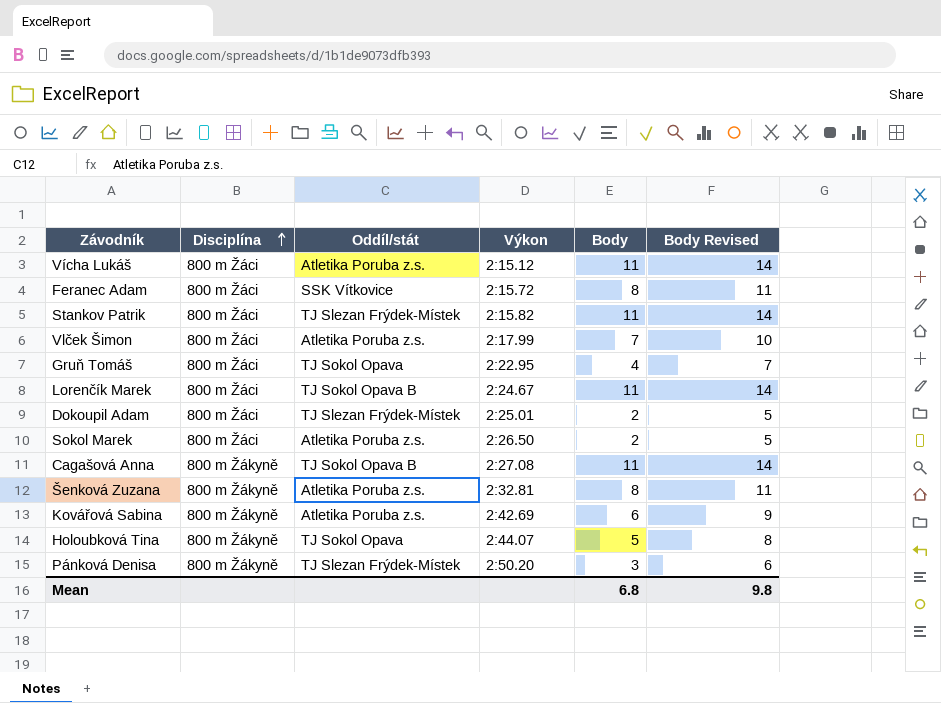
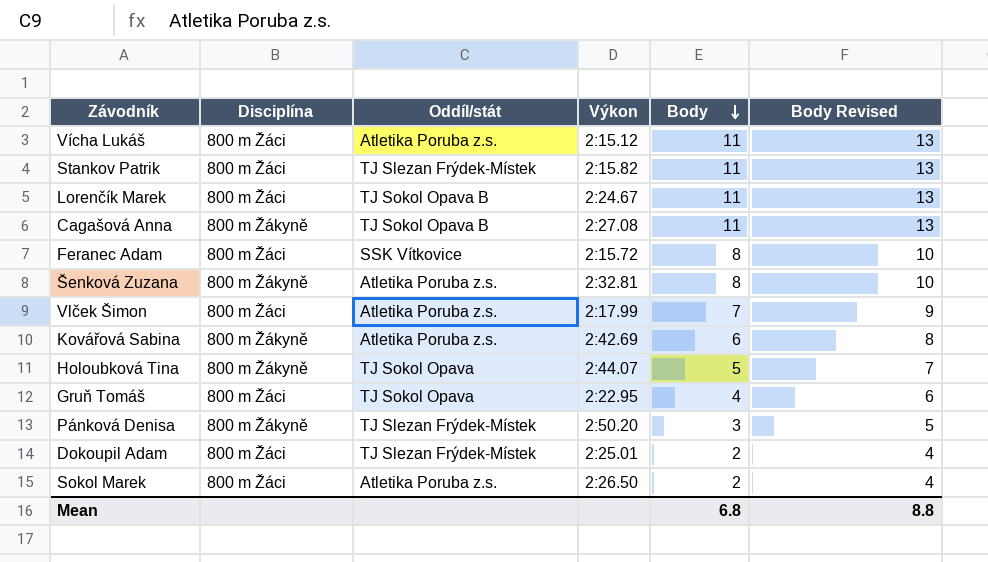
row order: Disciplína ascending -> Body descending
column Body Revised | formula: [Body] + 3 -> [Body] + 2
Mean | Body Revised: 9.8 -> 8.8

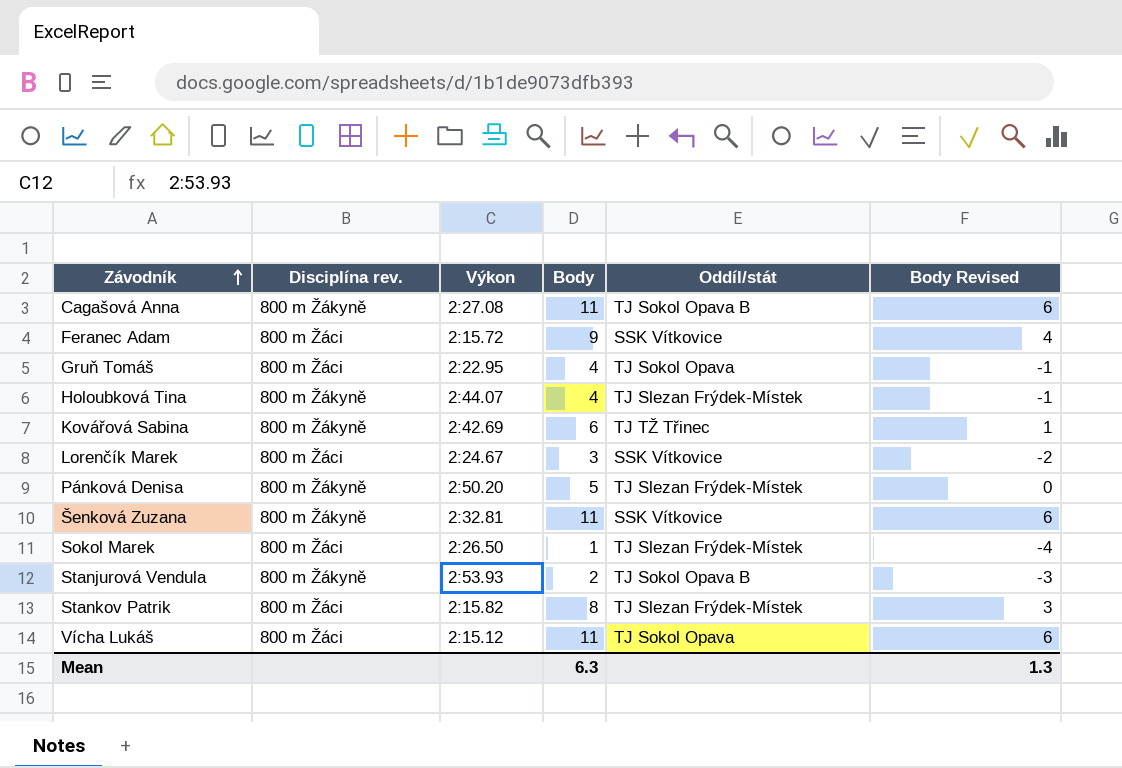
row order: Body descending -> Závodník ascending
column name: Disciplína -> Disciplína rev.
column Oddíl/stát | position: 3 -> 5
column Body Revised | formula: [Body] + 2 -> [Body] - 5
row Vlček Šimon: 800 m Žáci | Atletika Poruba z.s. | 2:17.99 | 7 | 9 -> none
row Dokoupil Adam: 800 m Žáci | TJ Slezan Frýdek-Místek | 2:25.01 | 2 | 4 -> none
Feranec Adam | Body: 8 -> 9
Holoubková Tina | Body: 5 -> 4
Holoubková Tina | Oddíl/stát: TJ Sokol Opava -> TJ Slezan Frýdek-Místek
Kovářová Sabina | Oddíl/stát: Atletika Poruba z.s. -> TJ TŽ Třinec
Lorenčík Marek | Body: 11 -> 3
Lorenčík Marek | Oddíl/stát: TJ Sokol Opava B -> SSK Vítkovice
Pánková Denisa | Body: 3 -> 5
Šenková Zuzana | Body: 8 -> 11
Šenková Zuzana | Oddíl/stát: Atletika Poruba z.s. -> SSK Vítkovice
Sokol Marek | Body: 2 -> 1
Sokol Marek | Oddíl/stát: Atletika Poruba z.s. -> TJ Slezan Frýdek-Místek
row Stanjurová Vendula: none -> 800 m Žákyně | 2:53.93 | 2 | TJ Sokol Opava B | -3
Stankov Patrik | Body: 11 -> 8
Vícha Lukáš | Oddíl/stát: Atletika Poruba z.s. -> TJ Sokol Opava
Mean | Body: 6.8 -> 6.3
Mean | Body Revised: 8.8 -> 1.3

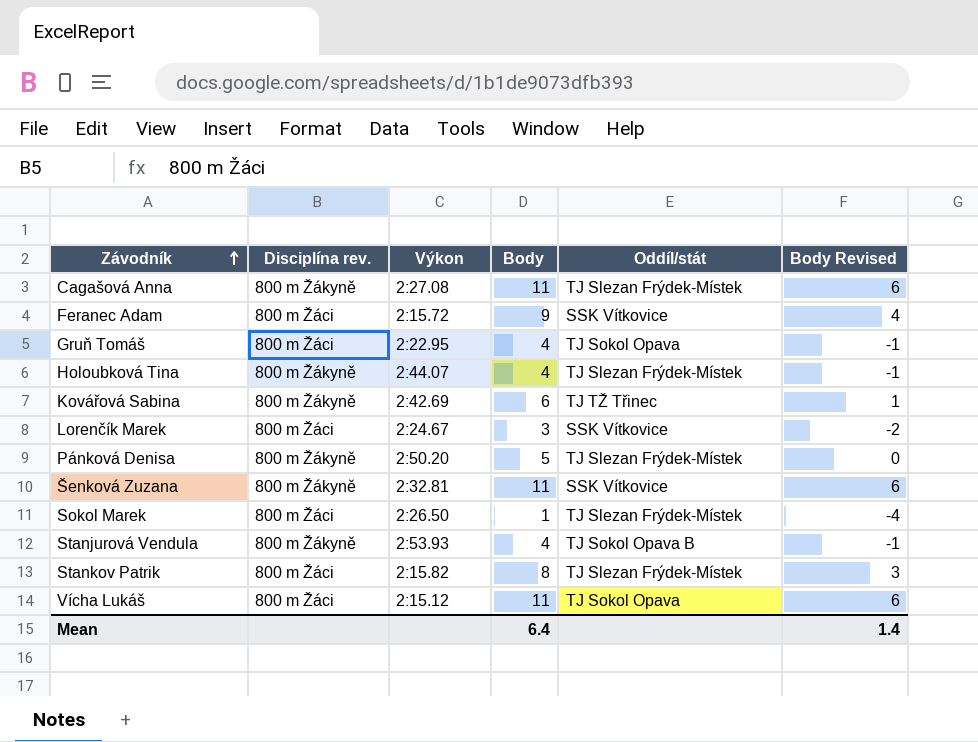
Cagašová Anna | Oddíl/stát: TJ Sokol Opava B -> TJ Slezan Frýdek-Místek
Stanjurová Vendula | Body: 2 -> 4
Stanjurová Vendula | Body Revised: -3 -> -1
Mean | Body: 6.3 -> 6.4
Mean | Body Revised: 1.3 -> 1.4

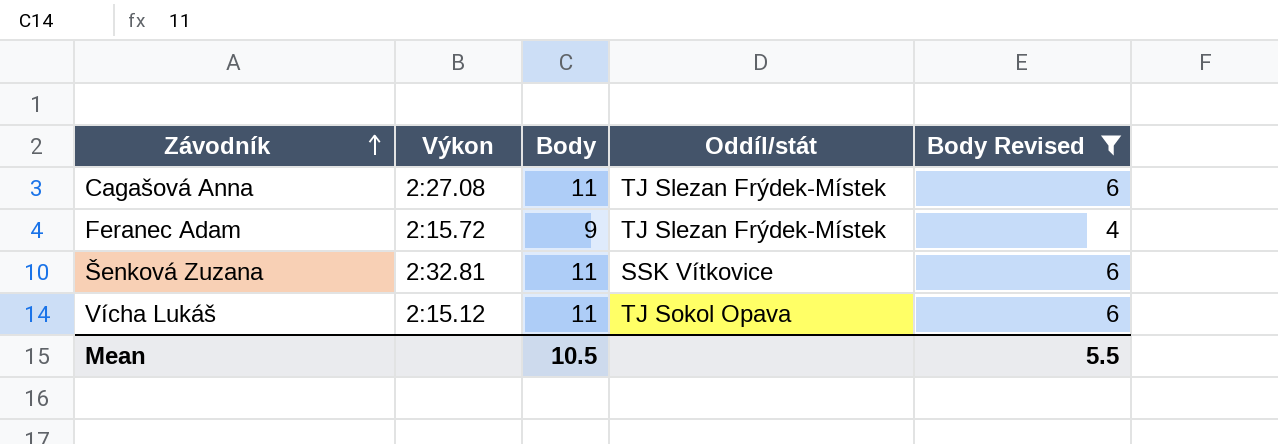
filter: none -> Body Revised >= 4
column Disciplína rev. | position: 2 -> none
Feranec Adam | Oddíl/stát: SSK Vítkovice -> TJ Slezan Frýdek-Místek
Mean | Body: 6.4 -> 10.5
Mean | Body Revised: 1.4 -> 5.5

